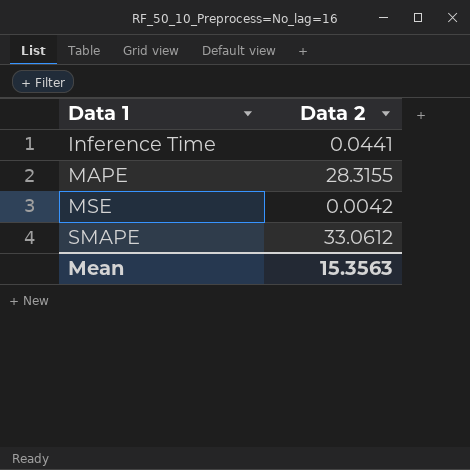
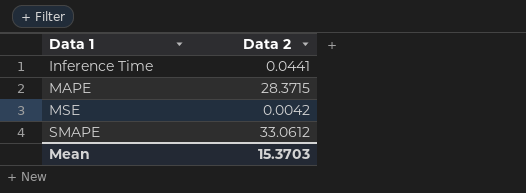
MAPE | Data 2: 28.3155 -> 28.3715
Mean | Data 2: 15.3563 -> 15.3703

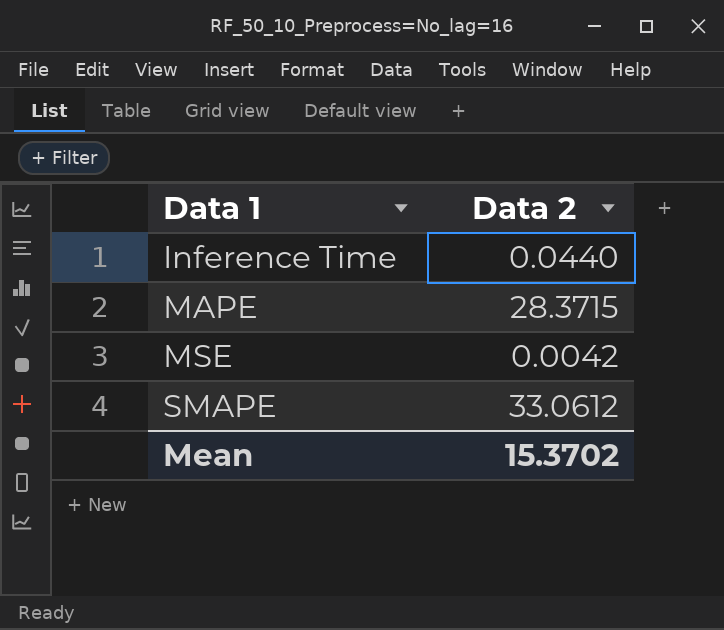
Inference Time | Data 2: 0.0441 -> 0.0440
Mean | Data 2: 15.3703 -> 15.3702

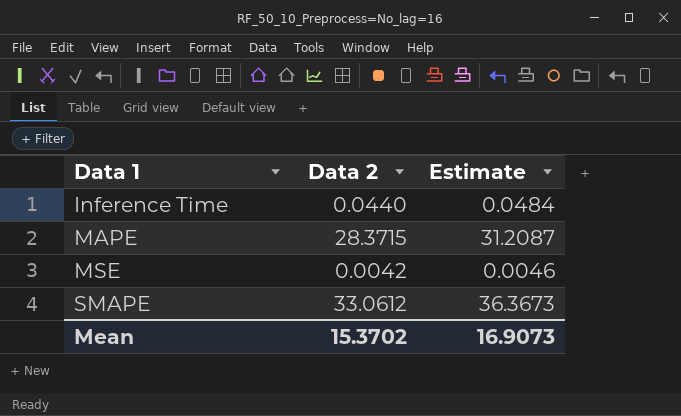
column Estimate | formula: none -> [Data 2] * 1.1

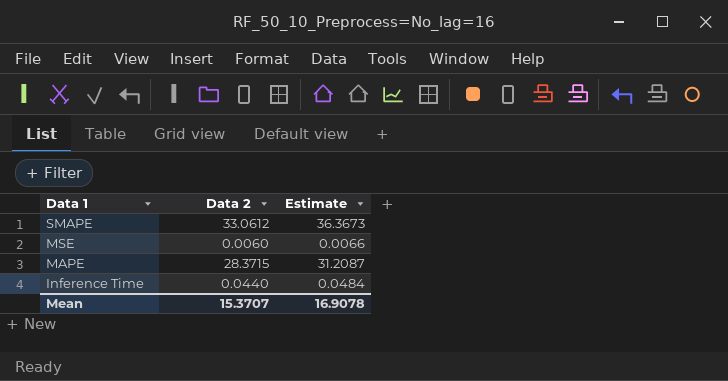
row order: Data 1 ascending -> Data 1 descending
MSE | Data 2: 0.0042 -> 0.0060
MSE | Estimate: 0.0046 -> 0.0066
Mean | Data 2: 15.3702 -> 15.3707
Mean | Estimate: 16.9073 -> 16.9078

